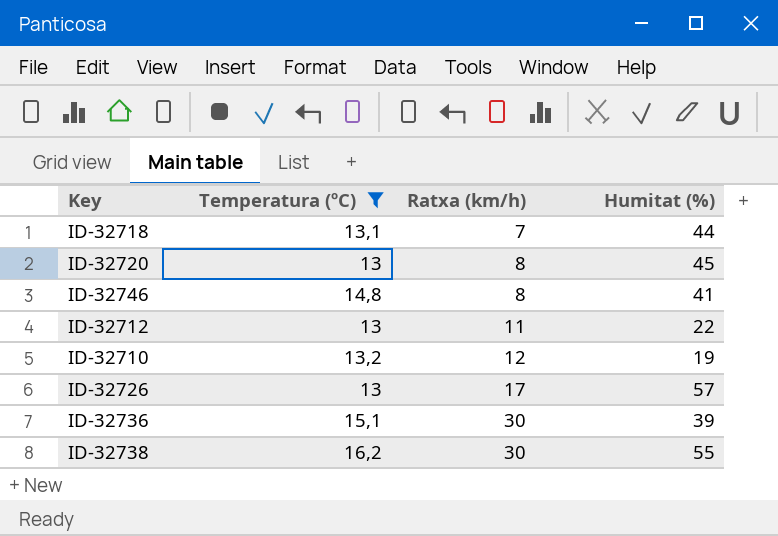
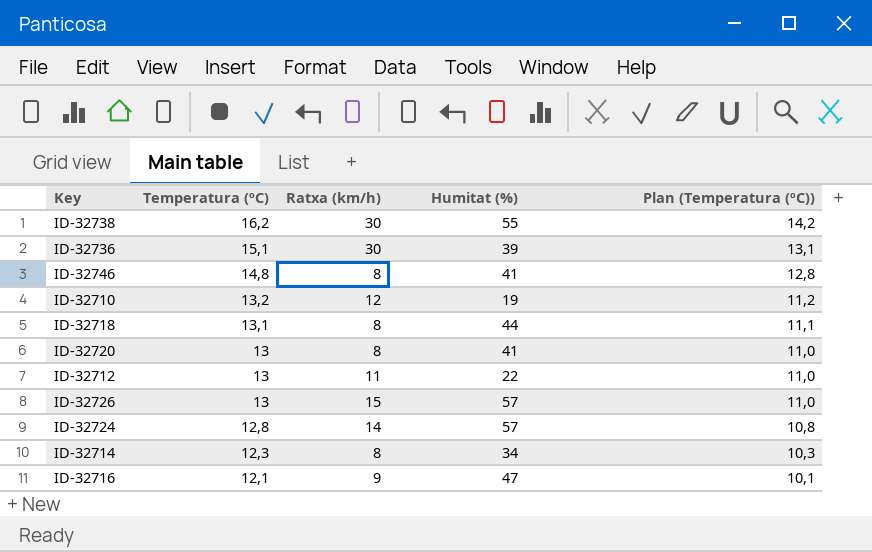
filter: Temperatura (ºC) >= 13 -> none
row order: Ratxa (km/h) ascending -> Temperatura (ºC) descending
column Plan (Temperatura (ºC)) | formula: none -> [Temperatura (ºC)] - 2
ID-32718 | Ratxa (km/h): 7 -> 8
ID-32720 | Humitat (%): 45 -> 41
ID-32726 | Ratxa (km/h): 17 -> 15

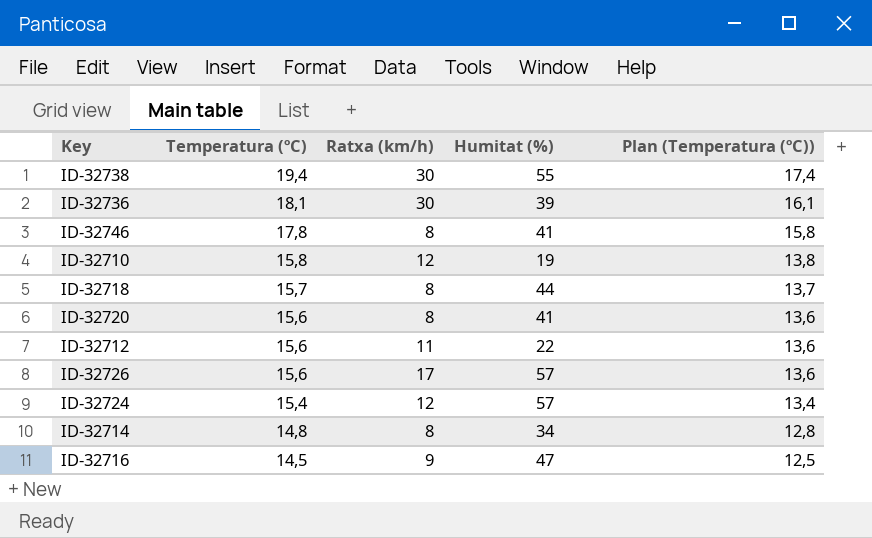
ID-32738 | Temperatura (ºC): 16,2 -> 19,4
ID-32738 | Plan (Temperatura (ºC)): 14,2 -> 17,4
ID-32736 | Temperatura (ºC): 15,1 -> 18,1
ID-32736 | Plan (Temperatura (ºC)): 13,1 -> 16,1
ID-32746 | Temperatura (ºC): 14,8 -> 17,8
ID-32746 | Plan (Temperatura (ºC)): 12,8 -> 15,8
ID-32710 | Temperatura (ºC): 13,2 -> 15,8
ID-32710 | Plan (Temperatura (ºC)): 11,2 -> 13,8
ID-32718 | Temperatura (ºC): 13,1 -> 15,7
ID-32718 | Plan (Temperatura (ºC)): 11,1 -> 13,7
ID-32720 | Temperatura (ºC): 13 -> 15,6
ID-32720 | Plan (Temperatura (ºC)): 11,0 -> 13,6
ID-32712 | Temperatura (ºC): 13 -> 15,6
ID-32712 | Plan (Temperatura (ºC)): 11,0 -> 13,6
ID-32726 | Temperatura (ºC): 13 -> 15,6
ID-32726 | Ratxa (km/h): 15 -> 17
ID-32726 | Plan (Temperatura (ºC)): 11,0 -> 13,6
ID-32724 | Temperatura (ºC): 12,8 -> 15,4
ID-32724 | Ratxa (km/h): 14 -> 12
ID-32724 | Plan (Temperatura (ºC)): 10,8 -> 13,4
ID-32714 | Temperatura (ºC): 12,3 -> 14,8
ID-32714 | Plan (Temperatura (ºC)): 10,3 -> 12,8
ID-32716 | Temperatura (ºC): 12,1 -> 14,5
ID-32716 | Plan (Temperatura (ºC)): 10,1 -> 12,5

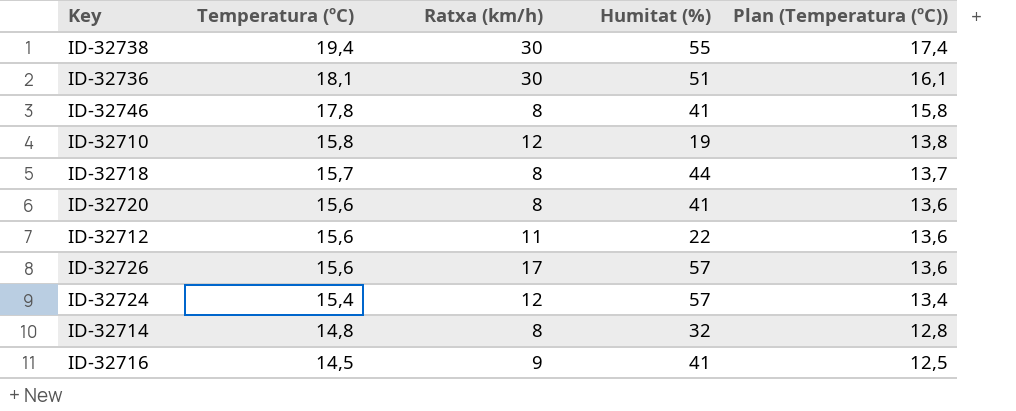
ID-32736 | Humitat (%): 39 -> 51
ID-32714 | Humitat (%): 34 -> 32
ID-32716 | Humitat (%): 47 -> 41

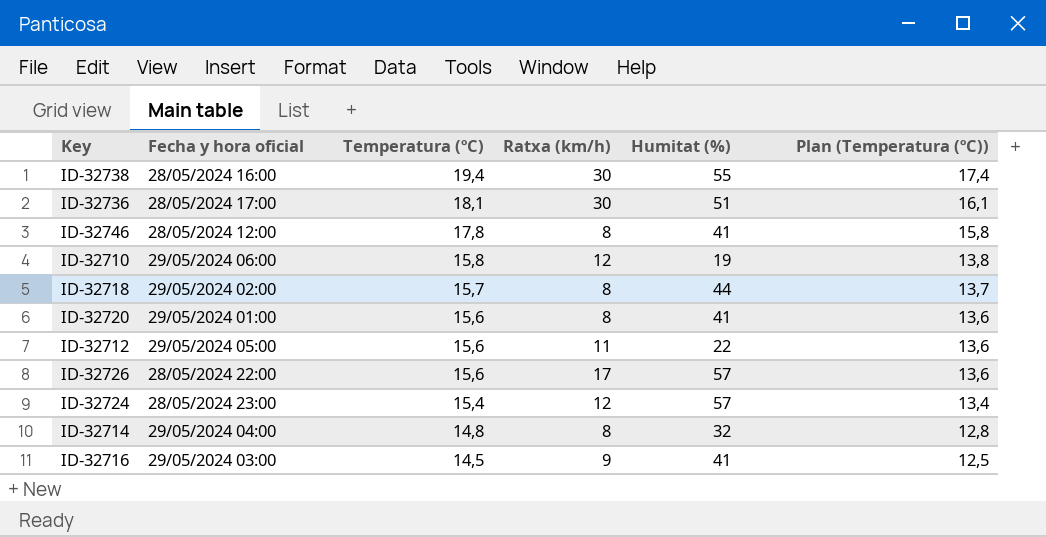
column Fecha y hora oficial | position: none -> 2

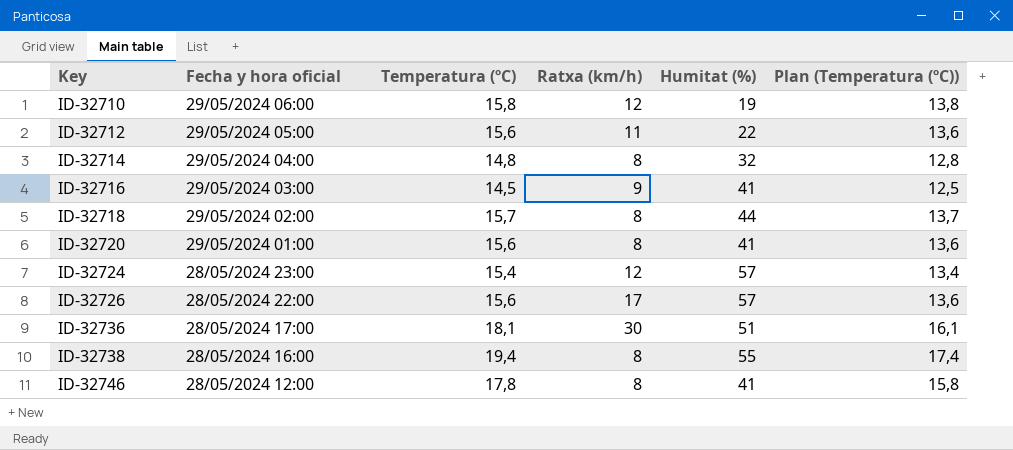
row order: Temperatura (ºC) descending -> Key ascending
ID-32738 | Ratxa (km/h): 30 -> 8

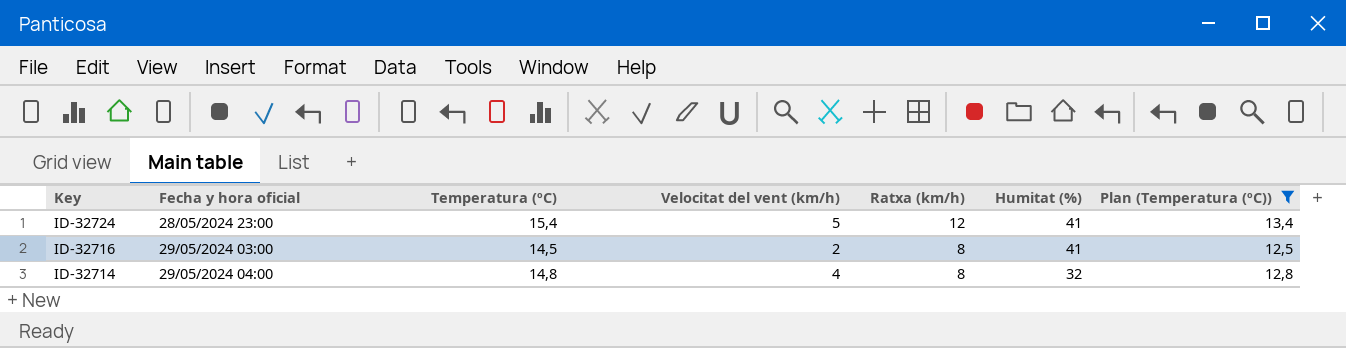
filter: none -> Plan (Temperatura (ºC)) <= 13,4
row order: Key ascending -> Key descending
column Velocitat del vent (km/h) | position: none -> 4
ID-32724 | Humitat (%): 57 -> 41
ID-32716 | Ratxa (km/h): 9 -> 8

